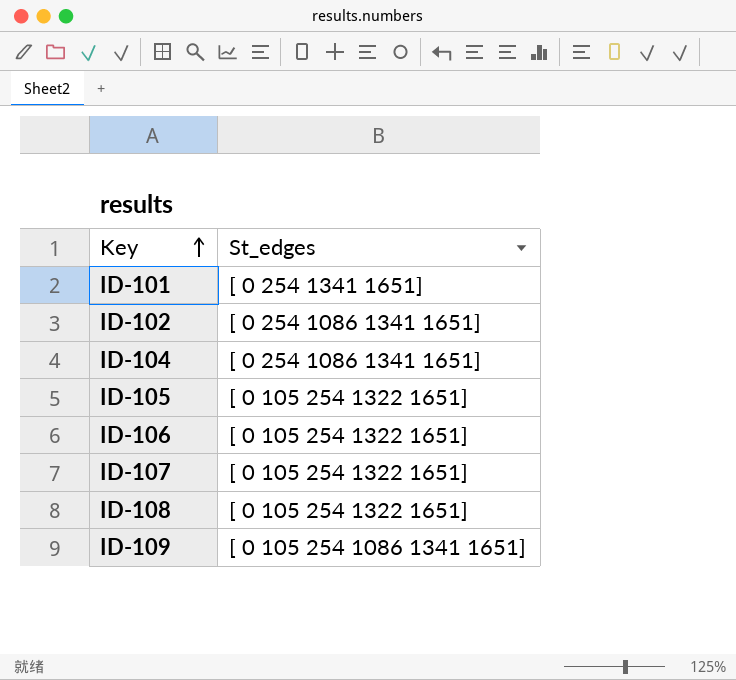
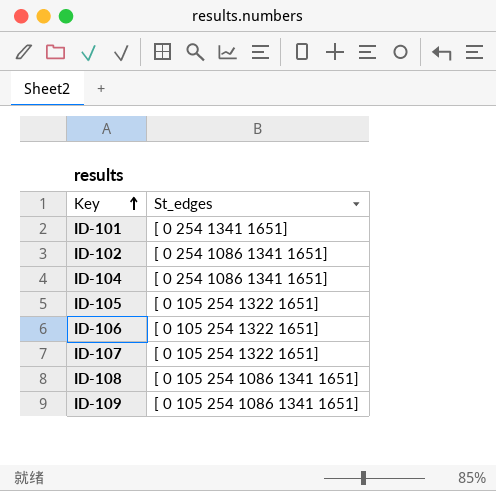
ID-108 | St_edges: [ 0 105 254 1322 1651] -> [ 0 105 254 1086 1341 1651]

